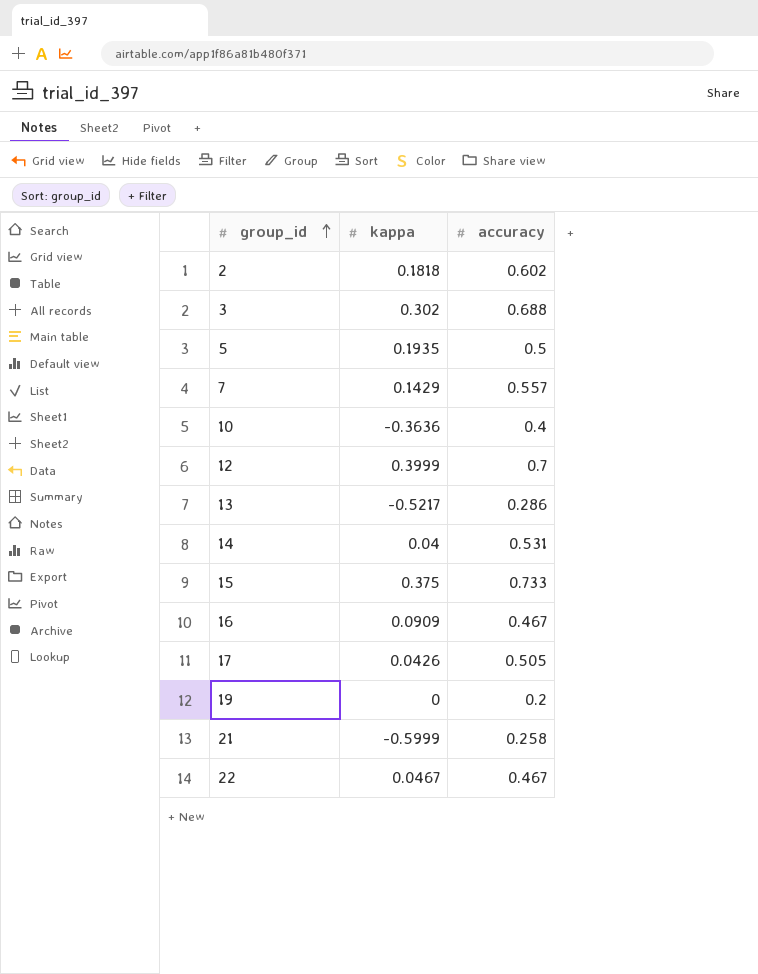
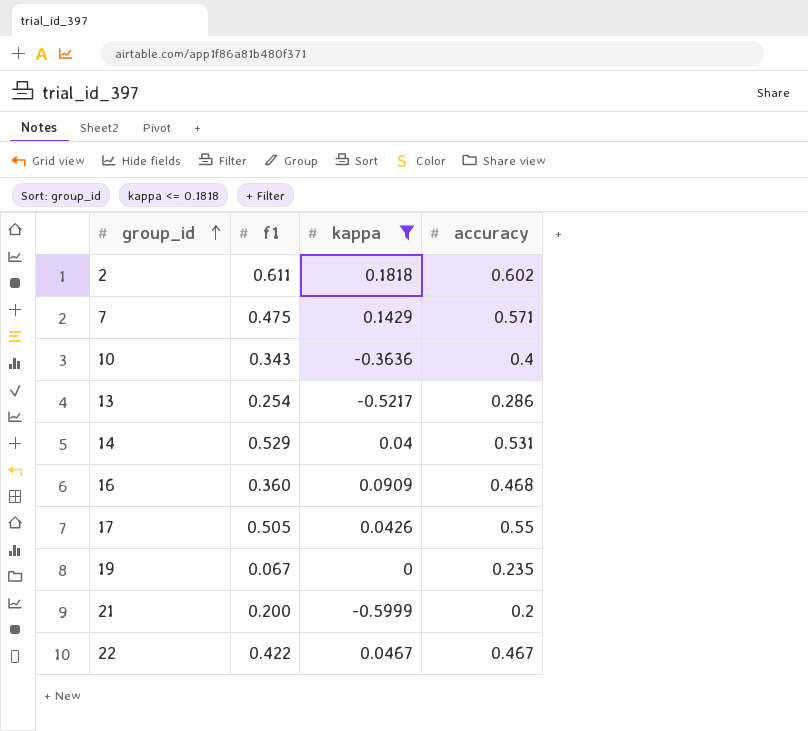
filter: none -> kappa <= 0.1818
column f1 | position: none -> 2
7 | accuracy: 0.557 -> 0.571
16 | accuracy: 0.467 -> 0.468
17 | accuracy: 0.505 -> 0.55
19 | accuracy: 0.2 -> 0.235
21 | accuracy: 0.258 -> 0.2

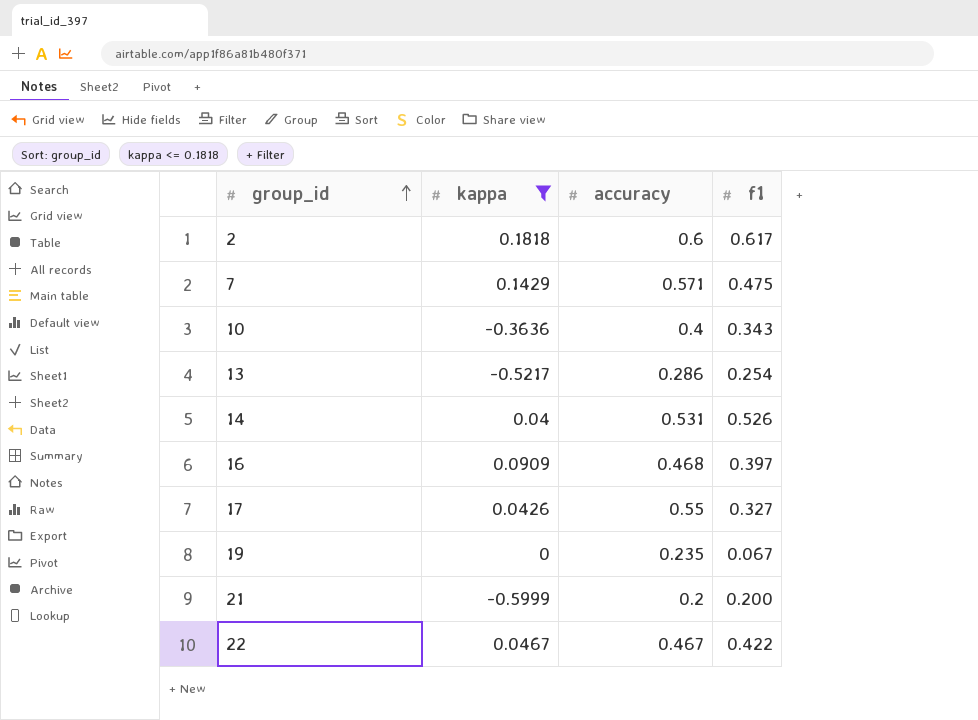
column f1 | position: 2 -> 4
2 | accuracy: 0.602 -> 0.6
2 | f1: 0.611 -> 0.617
14 | f1: 0.529 -> 0.526
16 | f1: 0.360 -> 0.397
17 | f1: 0.505 -> 0.327

